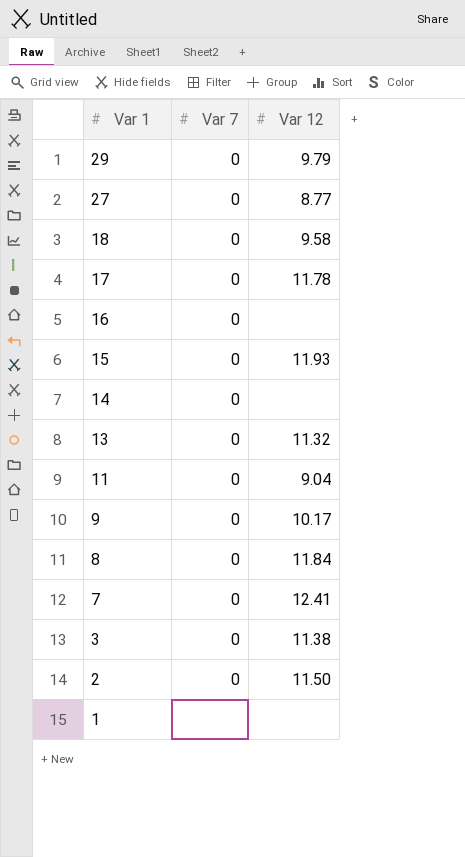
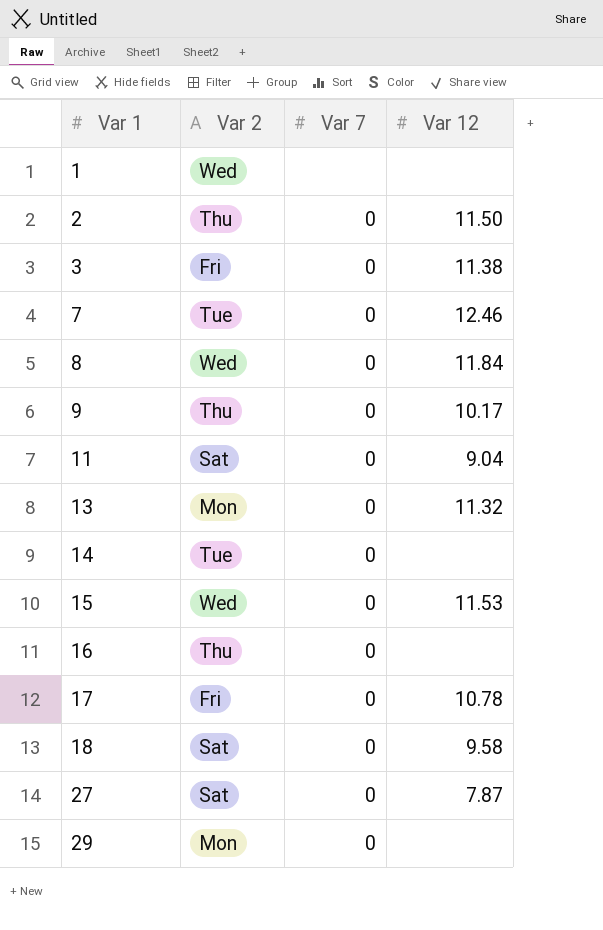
row order: Var 1 descending -> Var 1 ascending
column Var 2 | position: none -> 2
7 | Var 12: 12.41 -> 12.46
15 | Var 12: 11.93 -> 11.53
17 | Var 12: 11.78 -> 10.78
27 | Var 12: 8.77 -> 7.87
29 | Var 12: 9.79 -> none

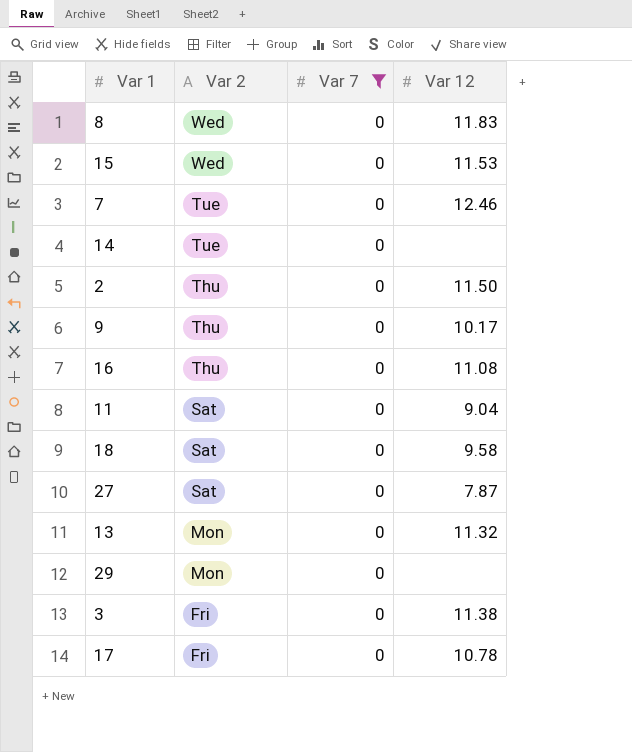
filter: none -> Var 7 = 0
row order: Var 1 ascending -> Var 2 descending
8 | Var 12: 11.84 -> 11.83
16 | Var 12: none -> 11.08

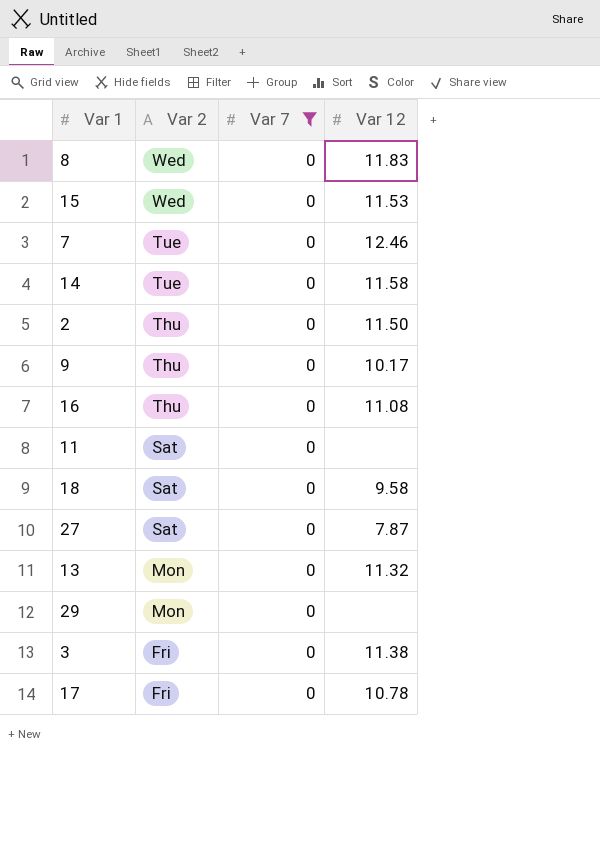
14 | Var 12: none -> 11.58
11 | Var 12: 9.04 -> none

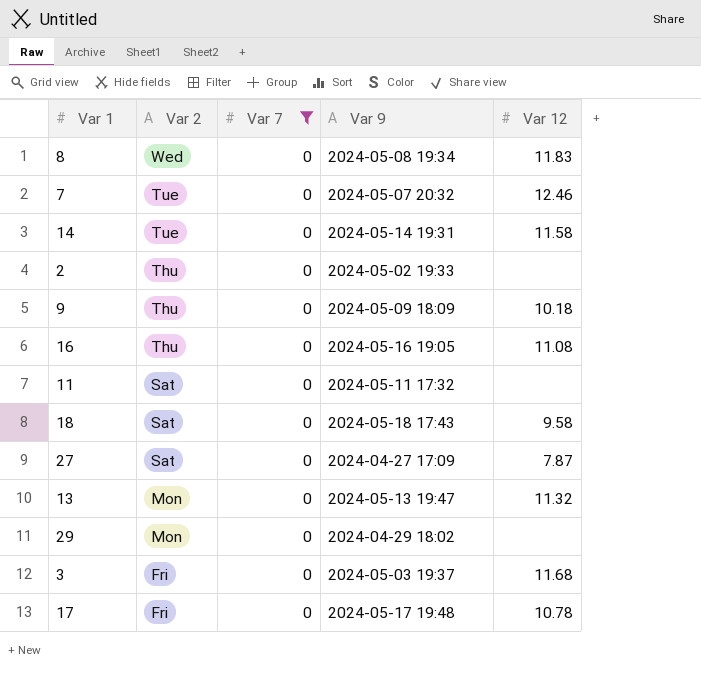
column Var 9 | position: none -> 4
row 15: Wed | 0 | 11.53 -> none
2 | Var 12: 11.50 -> none
9 | Var 12: 10.17 -> 10.18
3 | Var 12: 11.38 -> 11.68

